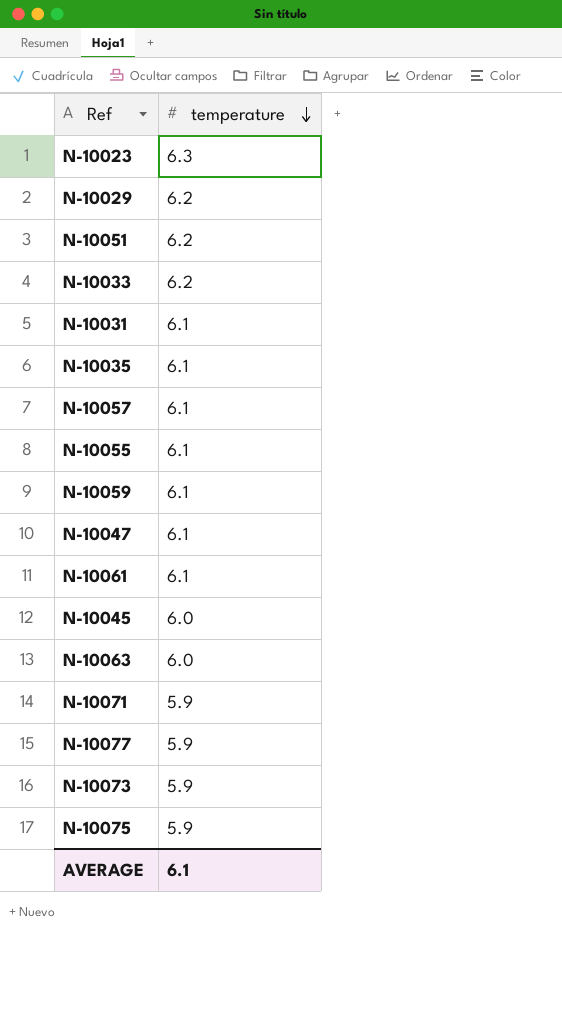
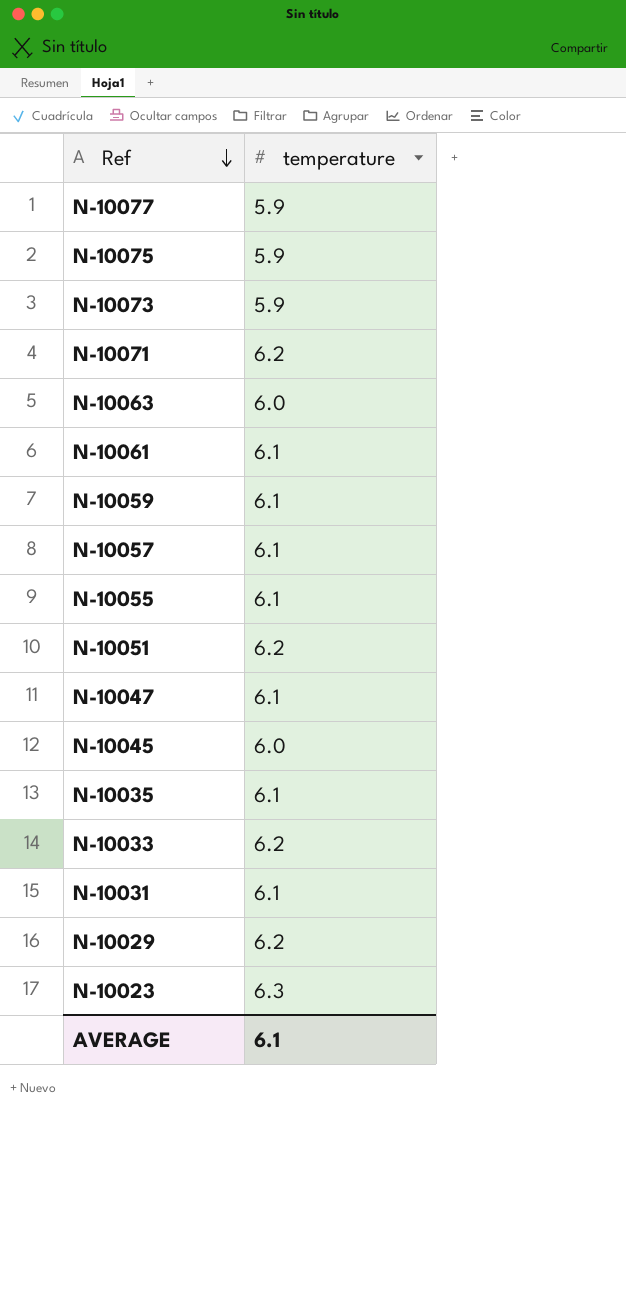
row order: temperature descending -> Ref descending
N-10071 | temperature: 5.9 -> 6.2

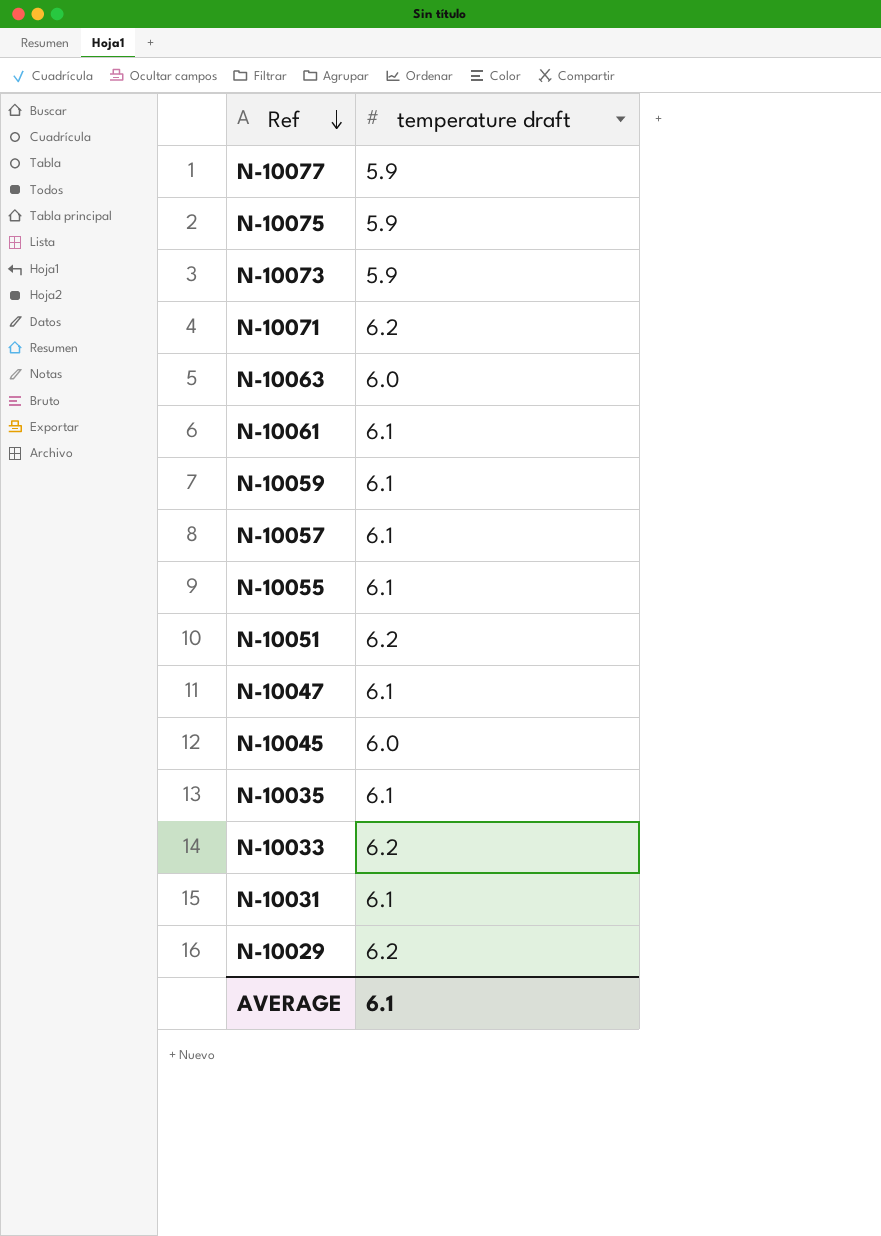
column name: temperature -> temperature draft
row N-10023: 6.3 -> none

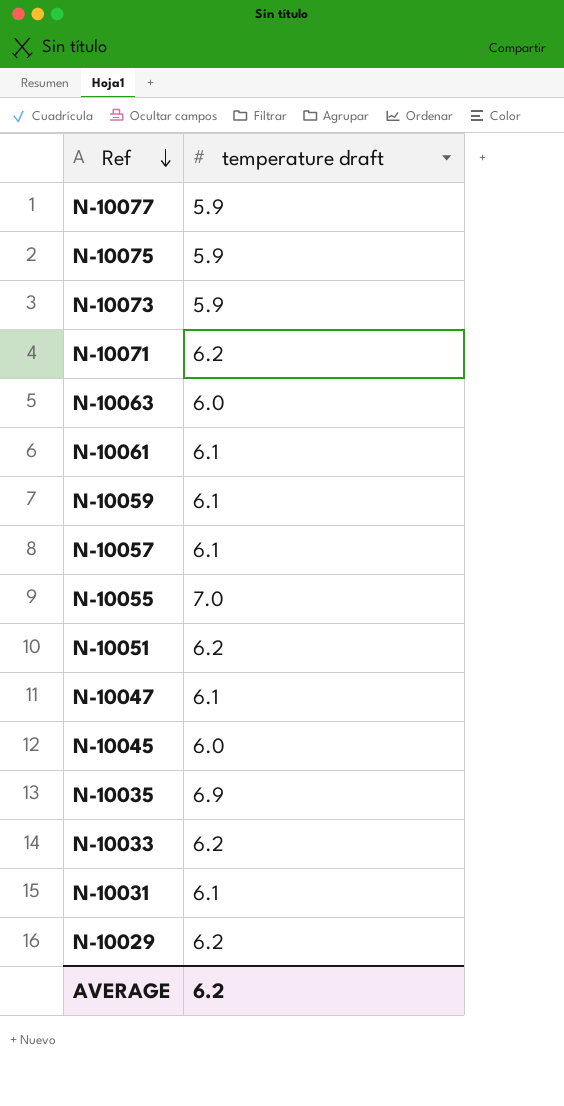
N-10055 | temperature draft: 6.1 -> 7.0
N-10035 | temperature draft: 6.1 -> 6.9
AVERAGE | temperature draft: 6.1 -> 6.2

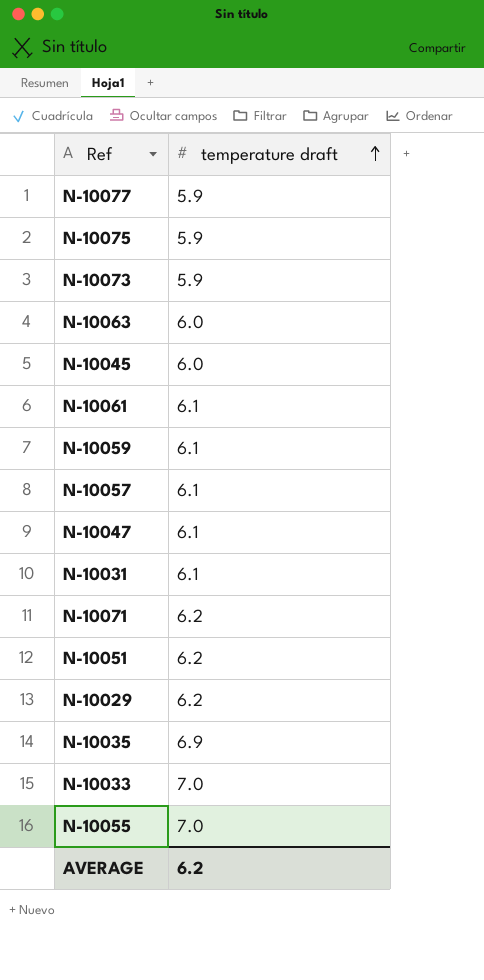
row order: Ref descending -> temperature draft ascending
N-10033 | temperature draft: 6.2 -> 7.0

